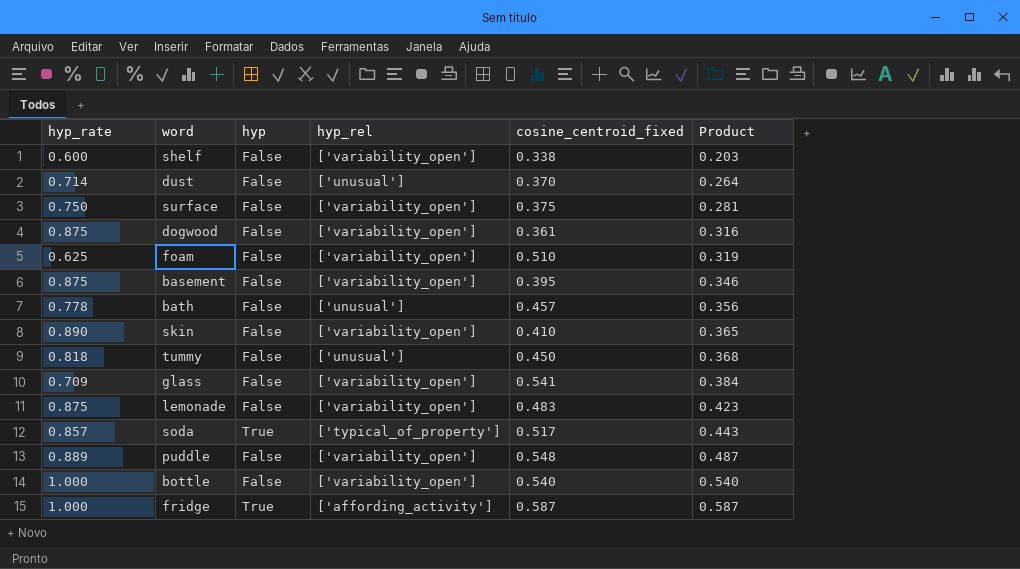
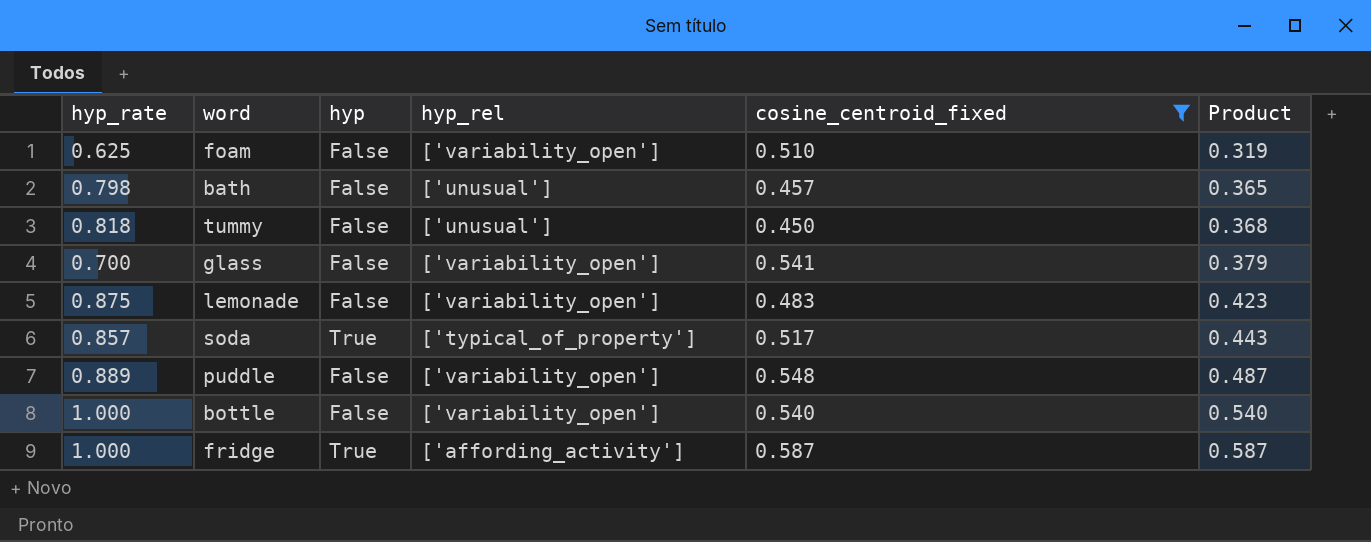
filter: none -> cosine_centroid_fixed >= 0.450
bath | hyp_rate: 0.778 -> 0.798
bath | Product: 0.356 -> 0.365
glass | hyp_rate: 0.709 -> 0.700
glass | Product: 0.384 -> 0.379

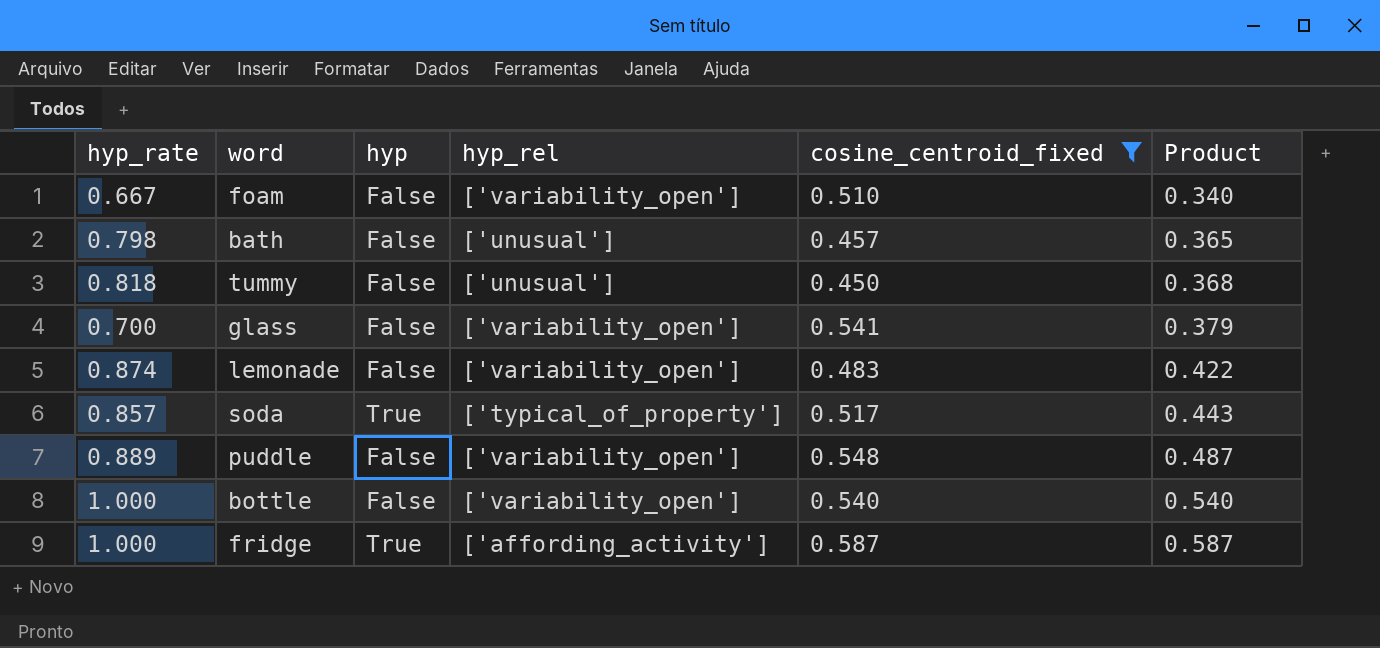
foam | hyp_rate: 0.625 -> 0.667
foam | Product: 0.319 -> 0.340
lemonade | hyp_rate: 0.875 -> 0.874
lemonade | Product: 0.423 -> 0.422

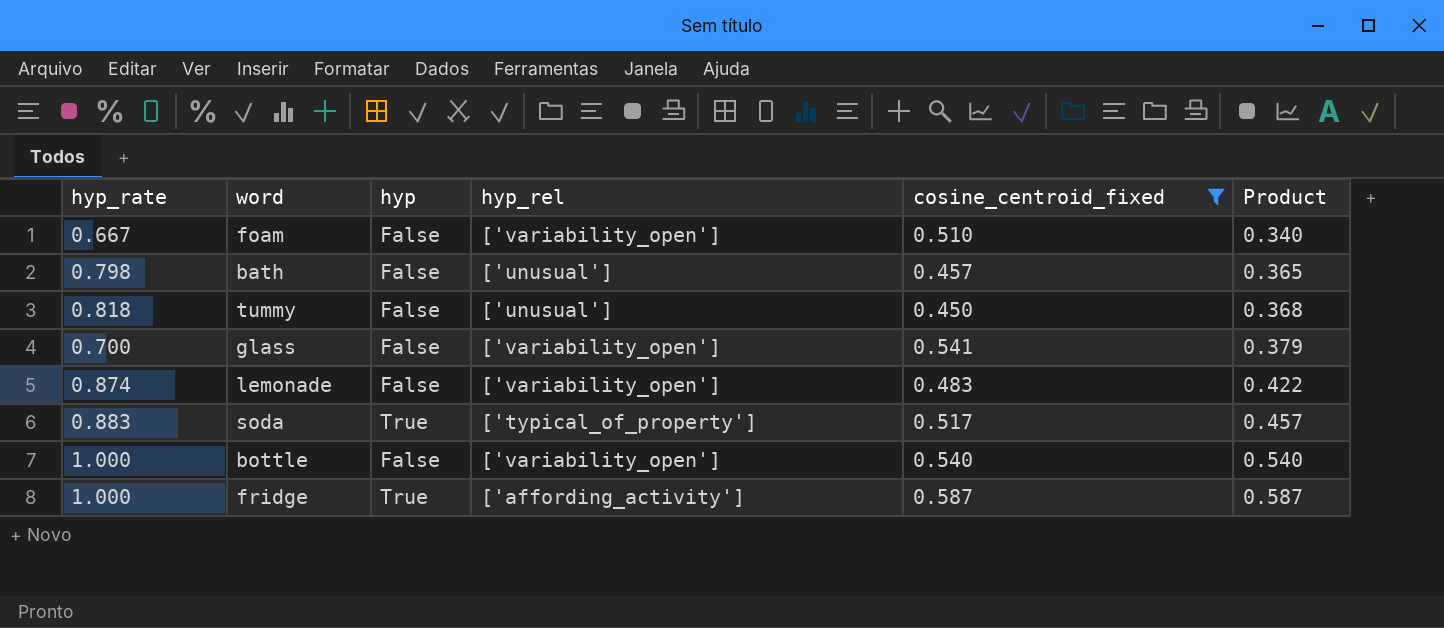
row puddle: 0.889 | False | ['variability_open'] | 0.548 | 0.487 -> none
soda | hyp_rate: 0.857 -> 0.883
soda | Product: 0.443 -> 0.457

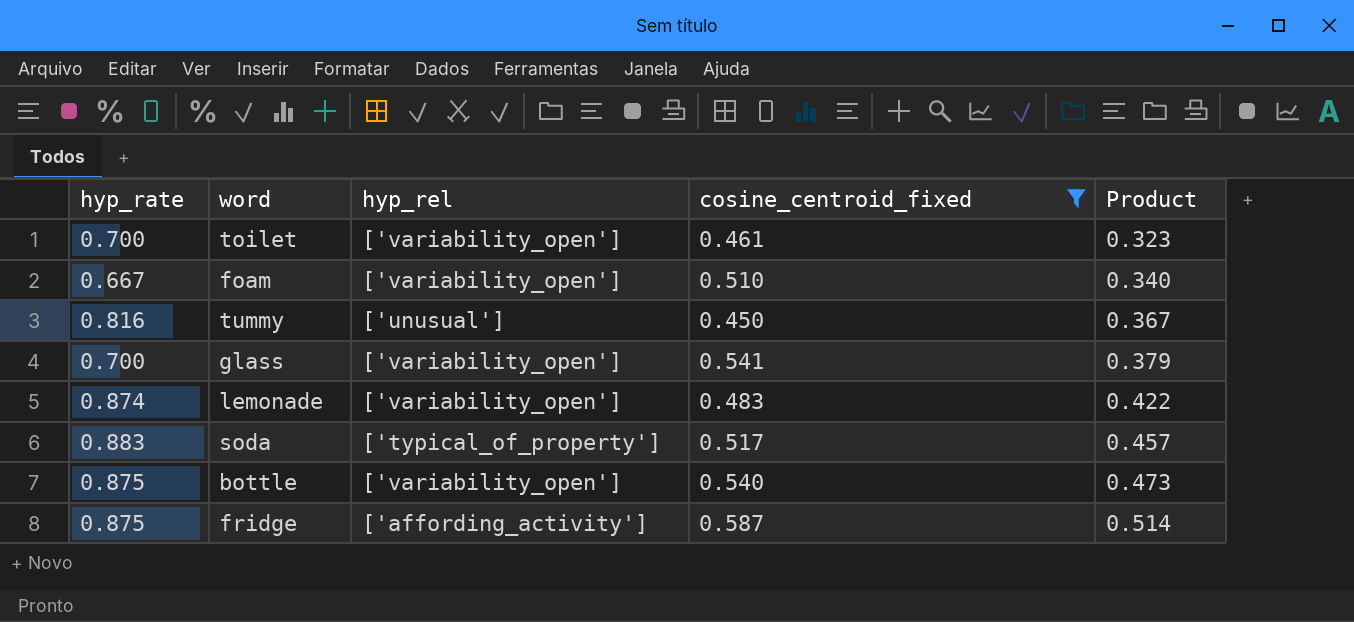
column hyp | position: 3 -> none
row bath: 0.798 | False | ['unusual'] | 0.457 | 0.365 -> none
row toilet: none -> 0.700 | ['variability_open'] | 0.461 | 0.323
tummy | hyp_rate: 0.818 -> 0.816
tummy | Product: 0.368 -> 0.367
bottle | hyp_rate: 1.000 -> 0.875
bottle | Product: 0.540 -> 0.473
fridge | hyp_rate: 1.000 -> 0.875
fridge | Product: 0.587 -> 0.514

